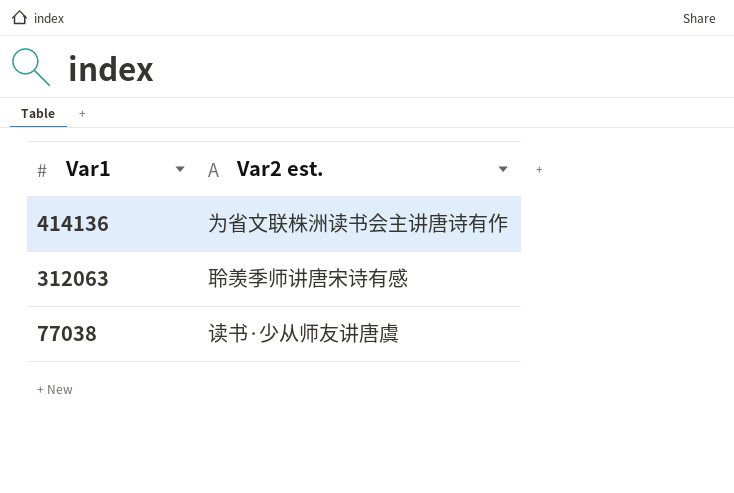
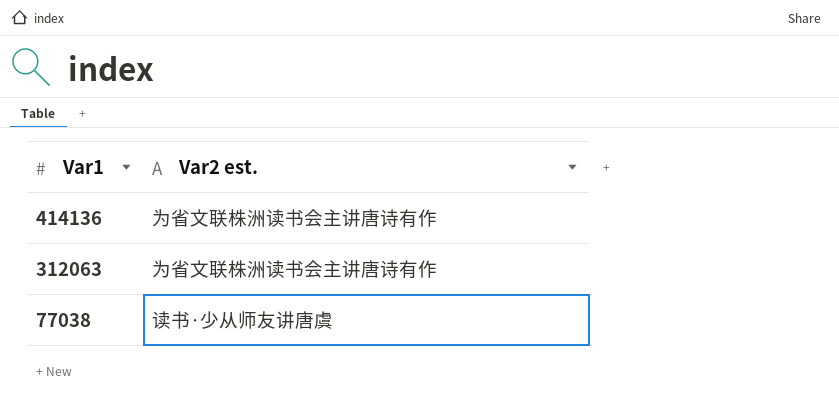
312063 | Var2 est.: 聆羡季师讲唐宋诗有感 -> 为省文联株洲读书会主讲唐诗有作

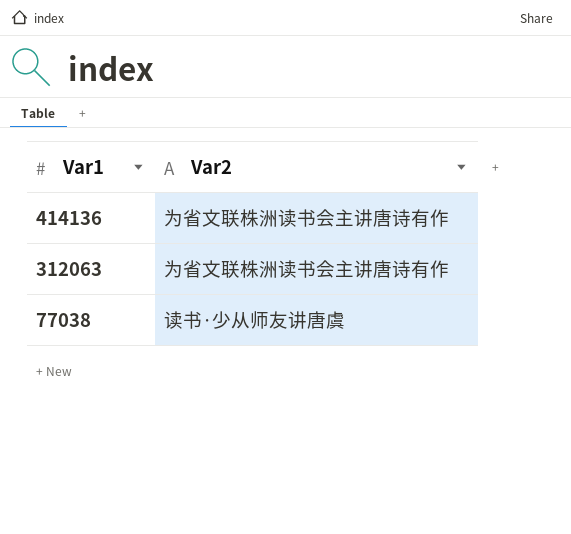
column name: Var2 est. -> Var2

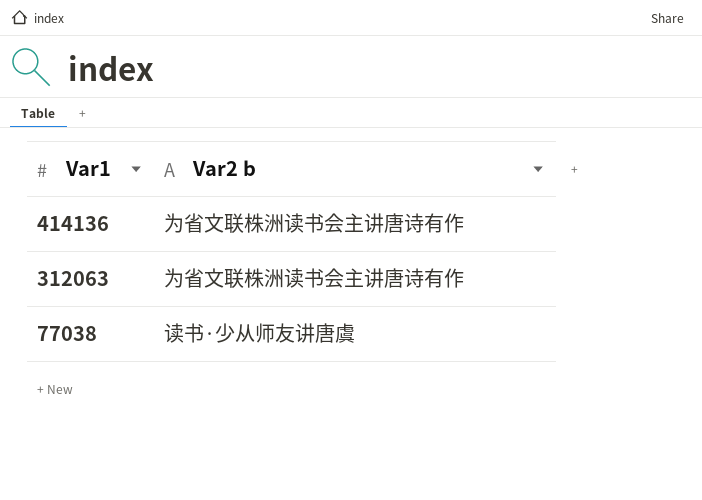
column name: Var2 -> Var2 b

